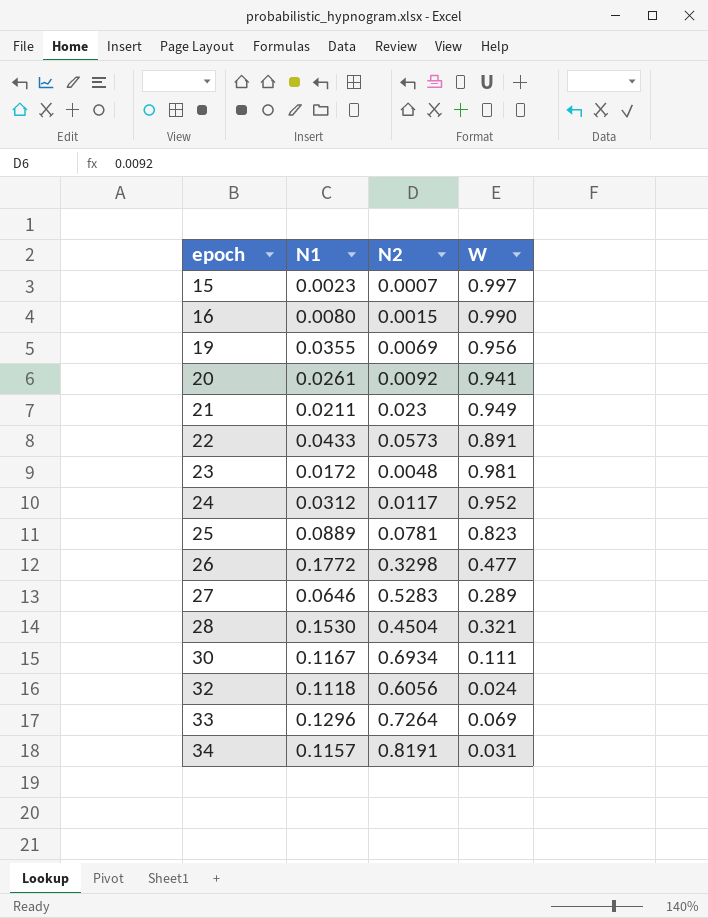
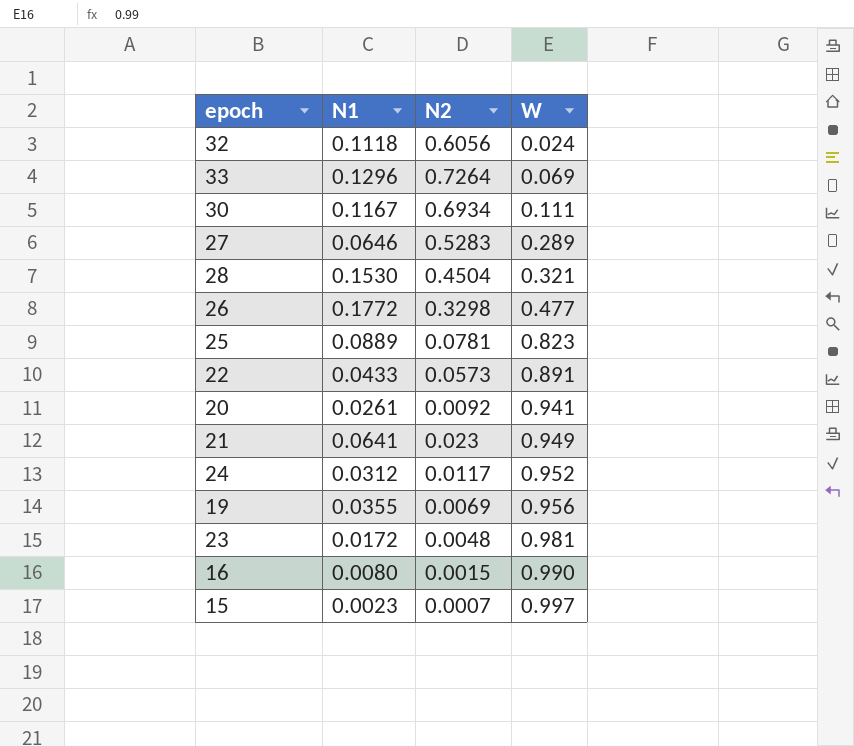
row order: epoch ascending -> W ascending
row 34: 0.1157 | 0.8191 | 0.031 -> none
21 | N1: 0.0211 -> 0.0641

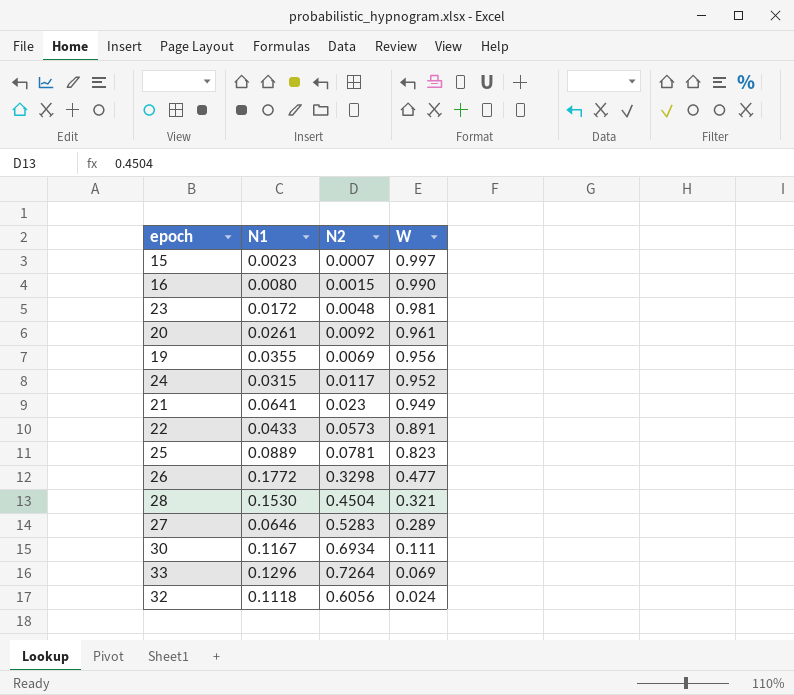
row order: W ascending -> W descending
20 | W: 0.941 -> 0.961
24 | N1: 0.0312 -> 0.0315

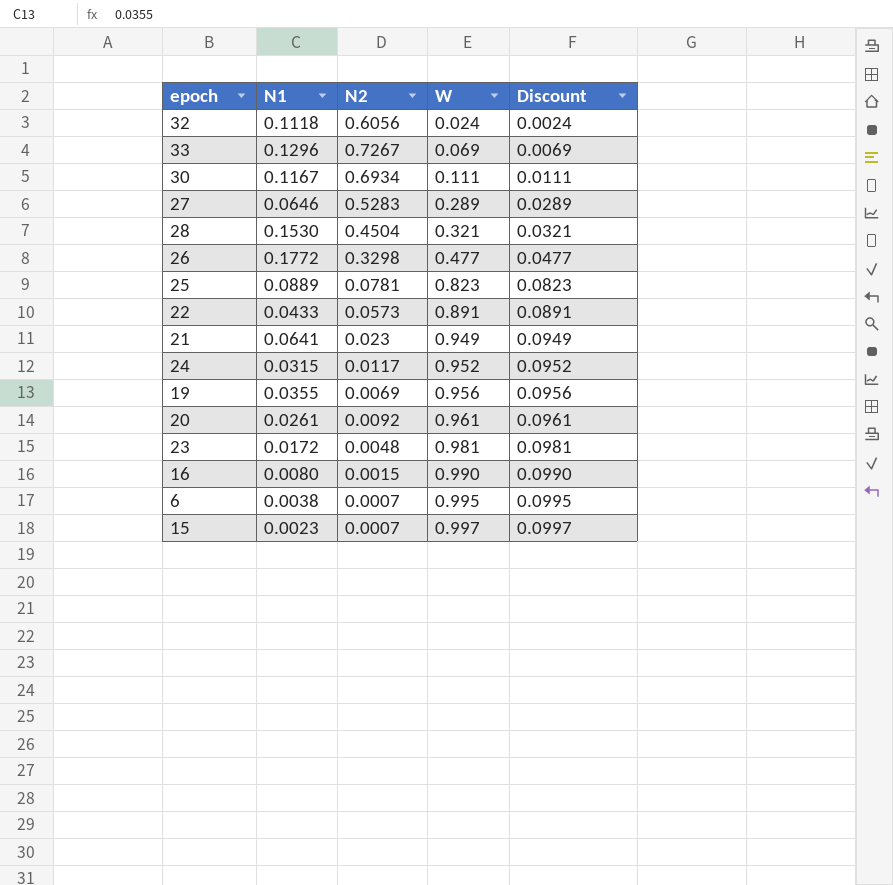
row order: W descending -> W ascending
column Discount | formula: none -> [W] * 0.1
33 | N2: 0.7264 -> 0.7267
row 6: none -> 0.0038 | 0.0007 | 0.995 | 0.0995

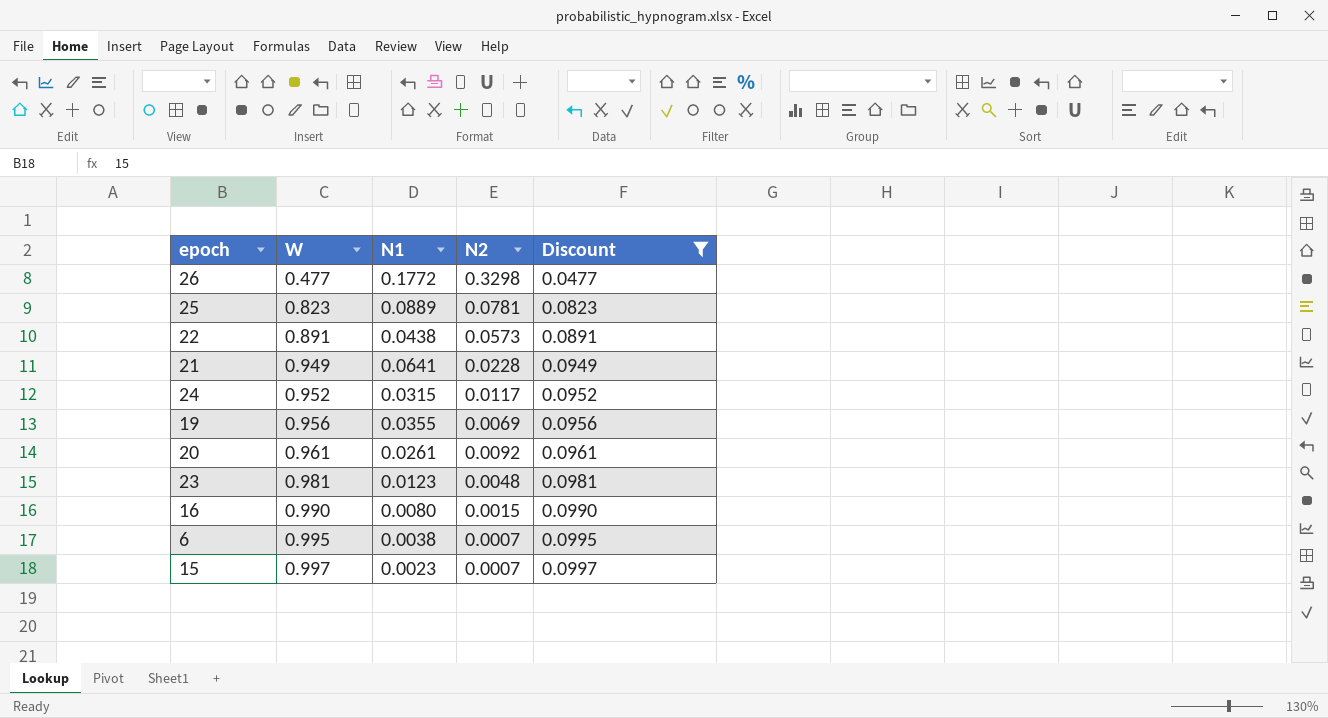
filter: none -> Discount >= 0.0477
column W | position: 4 -> 2
22 | N1: 0.0433 -> 0.0438
21 | N2: 0.023 -> 0.0228
23 | N1: 0.0172 -> 0.0123

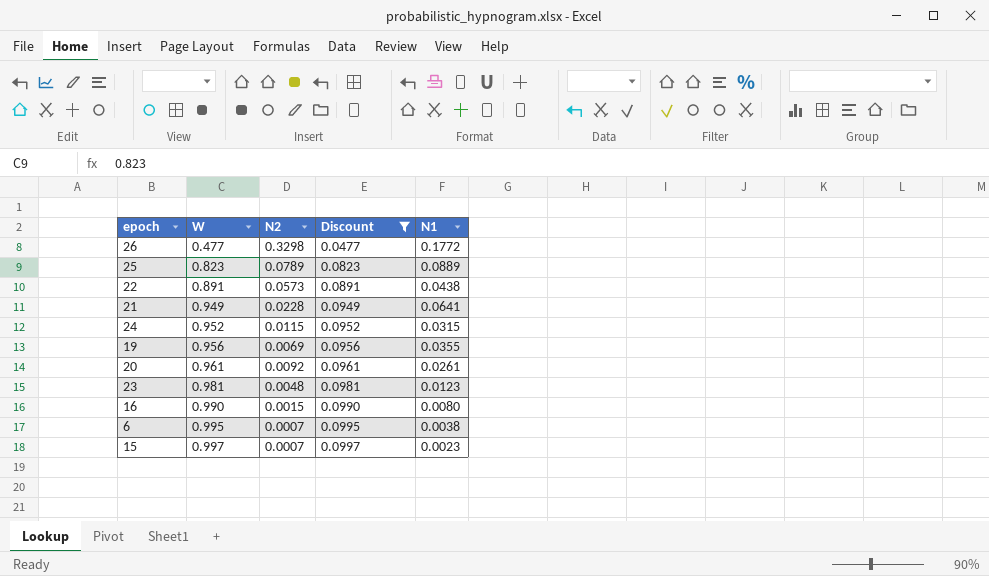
column N1 | position: 3 -> 5
25 | N2: 0.0781 -> 0.0789
24 | N2: 0.0117 -> 0.0115

